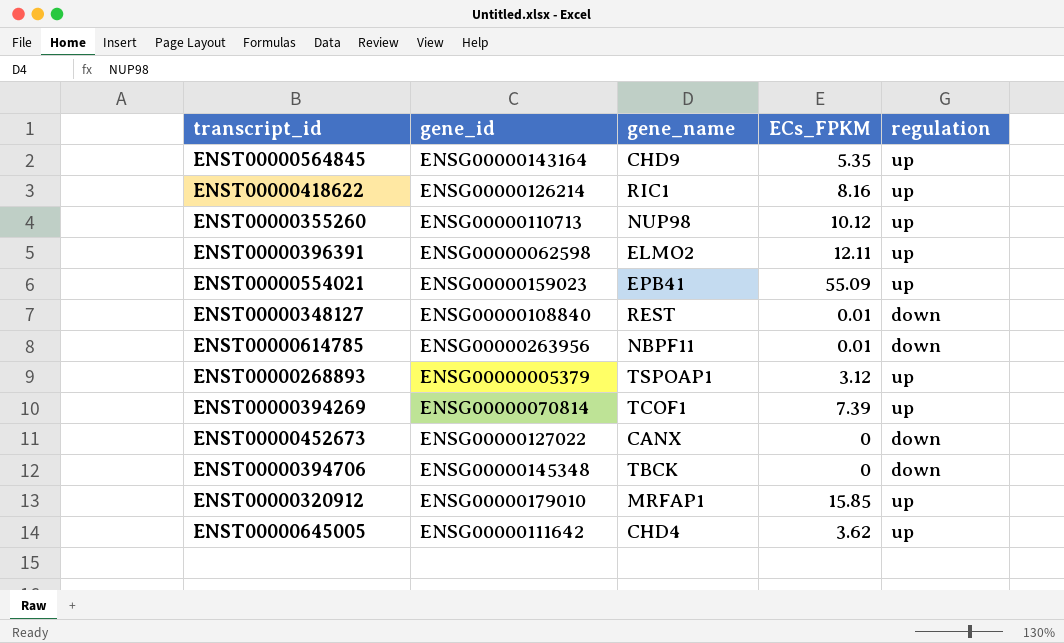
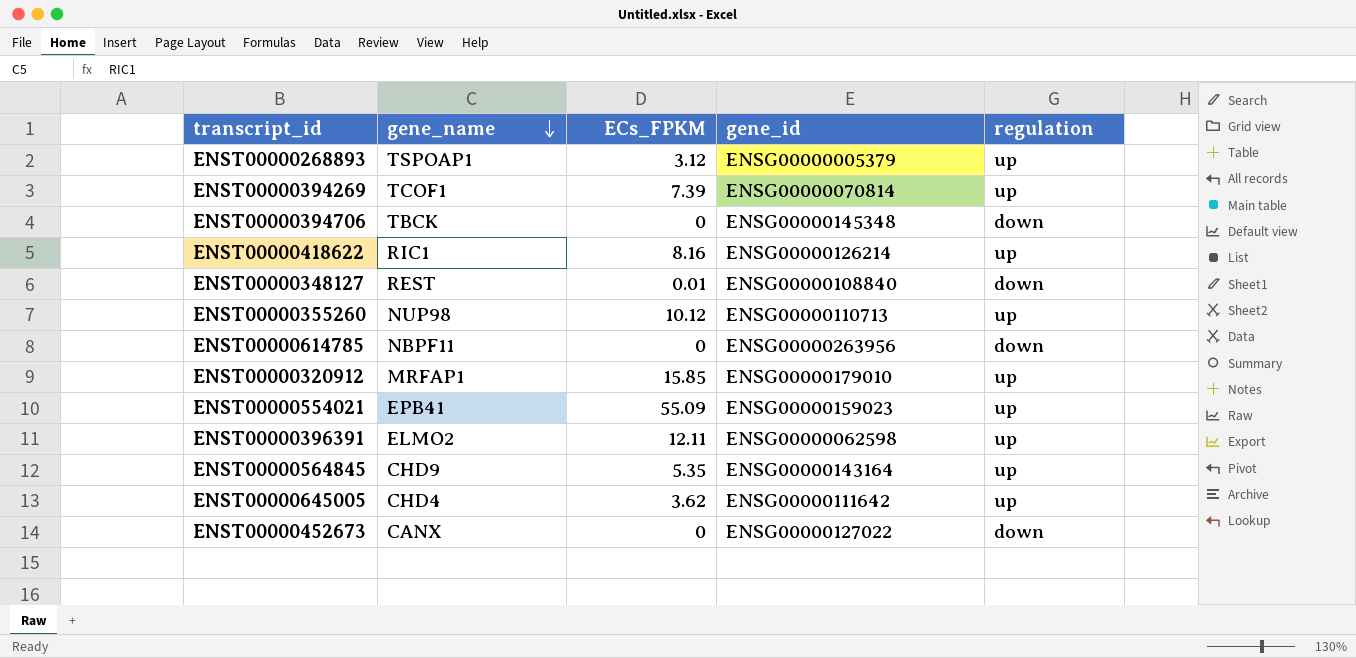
row order: none -> gene_name descending
column gene_id | position: 2 -> 4
ENST00000614785 | ECs_FPKM: 0.01 -> 0

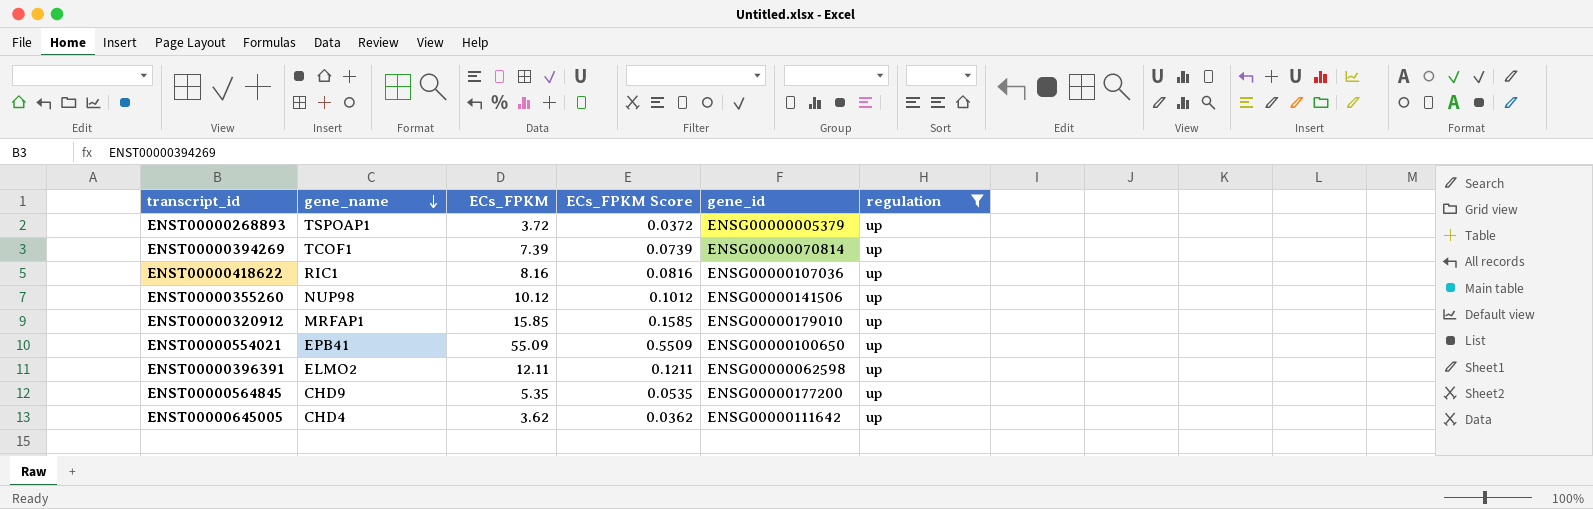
filter: none -> regulation = up
column ECs_FPKM Score | formula: none -> [ECs_FPKM] * 0.01
ENST00000268893 | ECs_FPKM: 3.12 -> 3.72
ENST00000418622 | gene_id: ENSG00000126214 -> ENSG00000107036
ENST00000355260 | gene_id: ENSG00000110713 -> ENSG00000141506
ENST00000554021 | gene_id: ENSG00000159023 -> ENSG00000100650
ENST00000564845 | gene_id: ENSG00000143164 -> ENSG00000177200

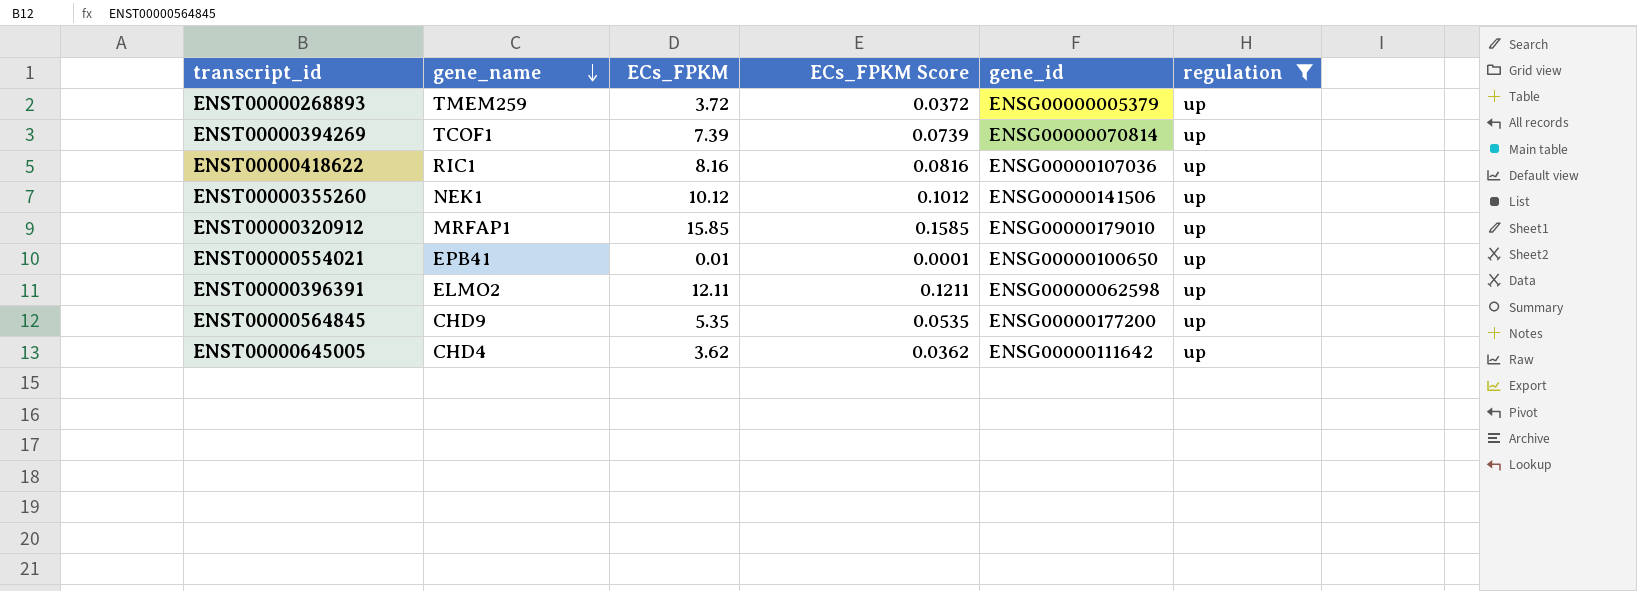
ENST00000268893 | gene_name: TSPOAP1 -> TMEM259
ENST00000355260 | gene_name: NUP98 -> NEK1
ENST00000554021 | ECs_FPKM: 55.09 -> 0.01
ENST00000554021 | ECs_FPKM Score: 0.5509 -> 0.0001

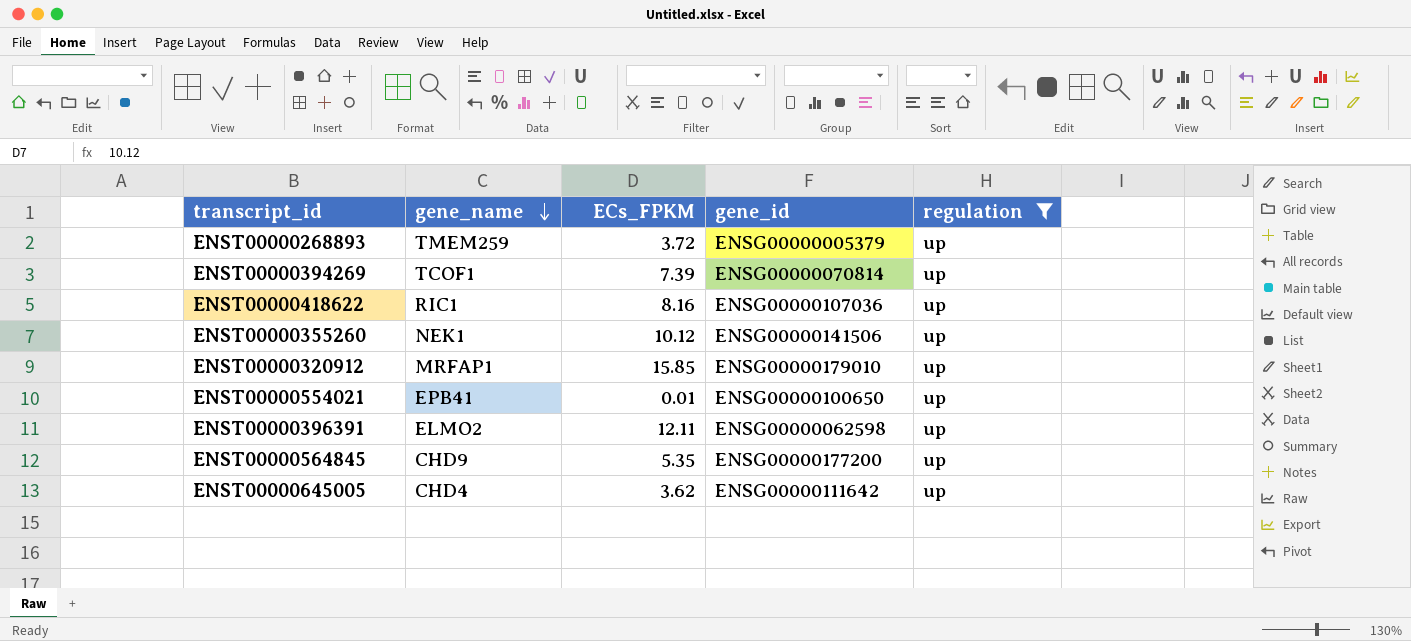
column ECs_FPKM Score | formula: [ECs_FPKM] * 0.01 -> none

